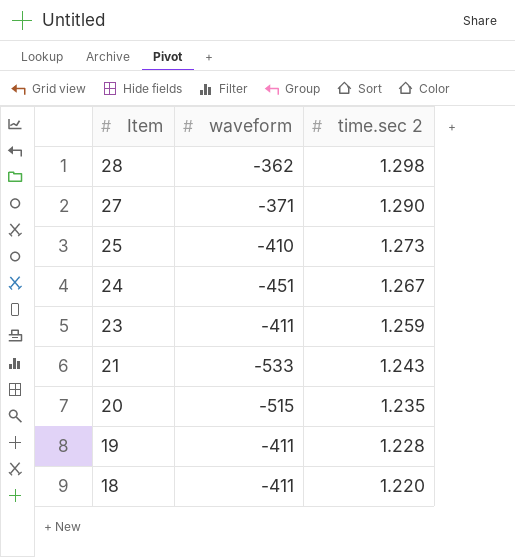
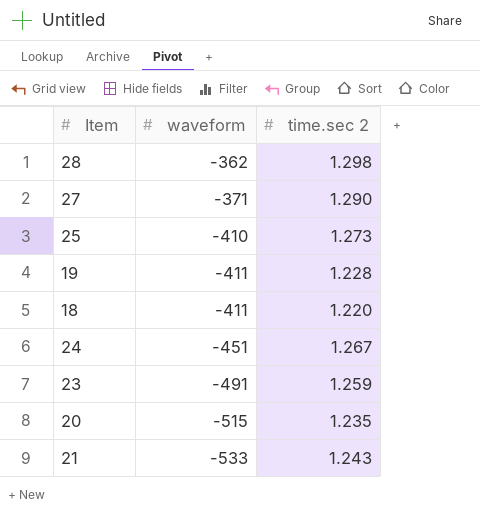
row order: Item descending -> waveform descending
23 | waveform: -411 -> -491

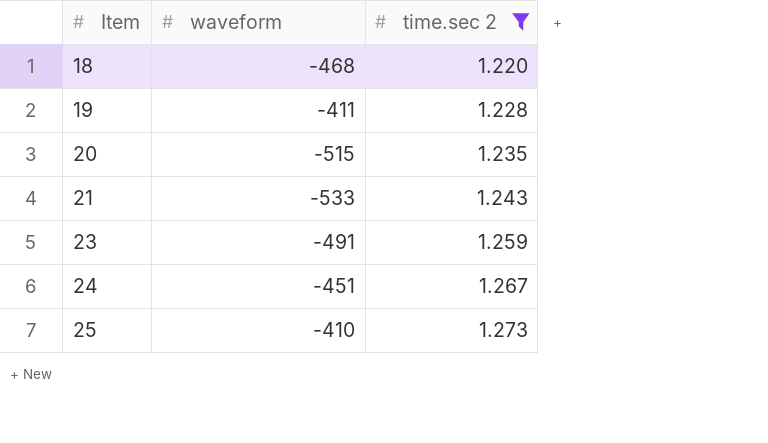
filter: none -> time.sec 2 <= 1.273
row order: waveform descending -> Item ascending
18 | waveform: -411 -> -468

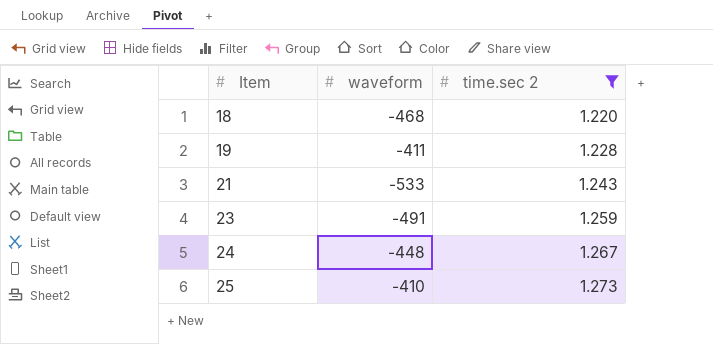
row 20: -515 | 1.235 -> none
24 | waveform: -451 -> -448

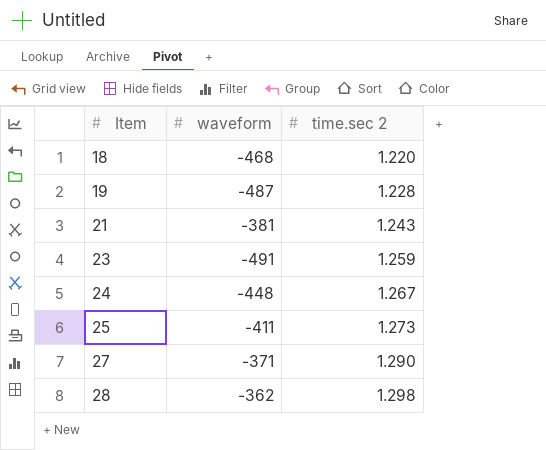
filter: time.sec 2 <= 1.273 -> none
19 | waveform: -411 -> -487
21 | waveform: -533 -> -381
25 | waveform: -410 -> -411

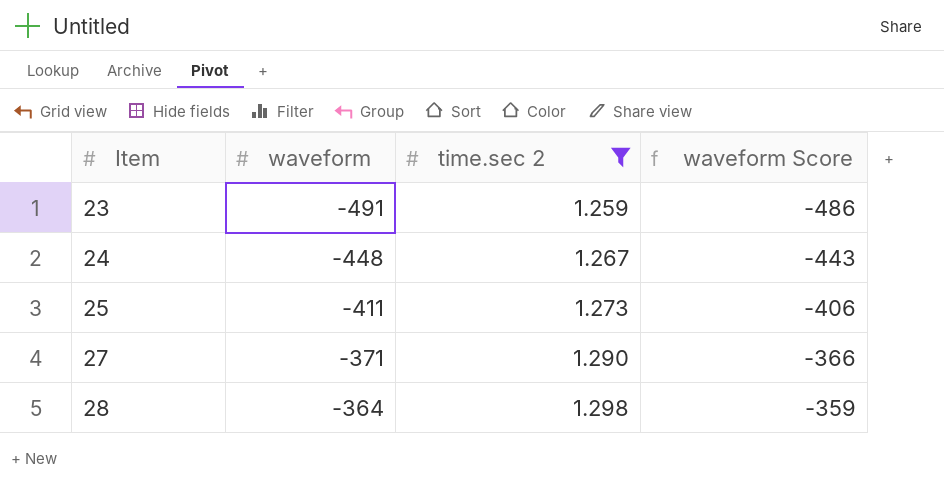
filter: none -> time.sec 2 >= 1.259
column waveform Score | formula: none -> [waveform] + 5
28 | waveform: -362 -> -364

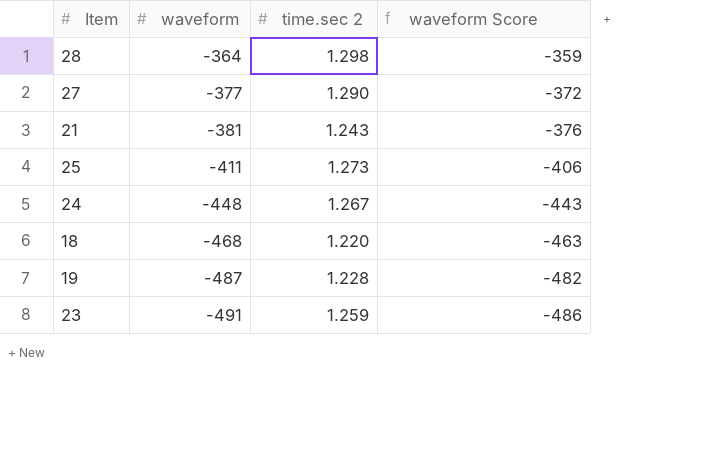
filter: time.sec 2 >= 1.259 -> none
row order: Item ascending -> waveform descending
27 | waveform: -371 -> -377
27 | waveform Score: -366 -> -372

